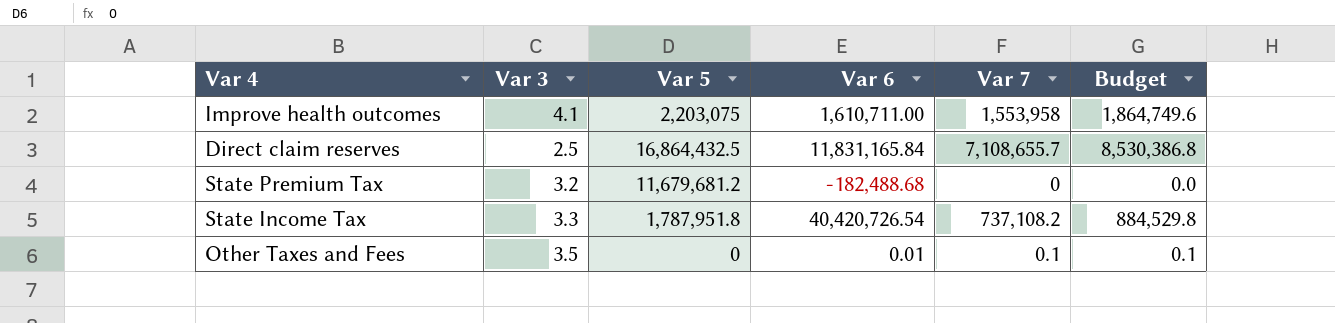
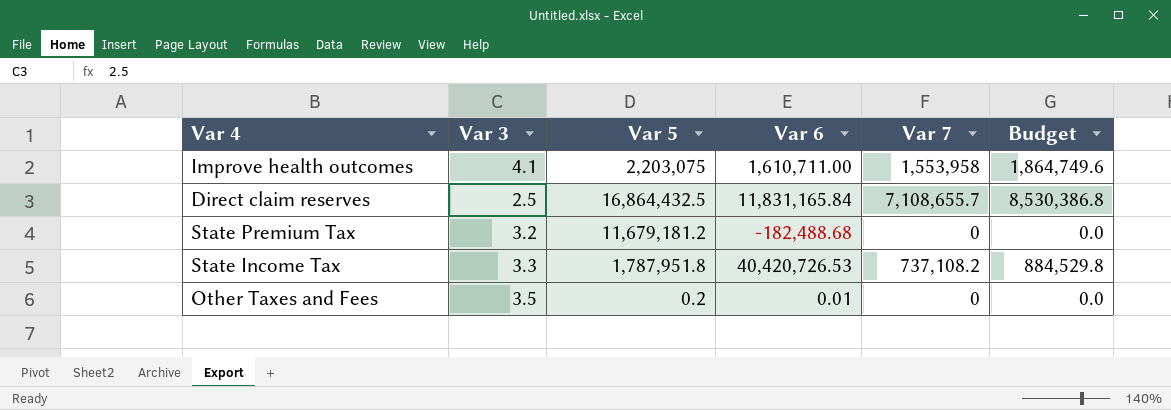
State Premium Tax | Var 5: 11,679,681.2 -> 11,679,181.2
State Income Tax | Var 6: 40,420,726.54 -> 40,420,726.53
Other Taxes and Fees | Var 5: 0 -> 0.2
Other Taxes and Fees | Var 7: 0.1 -> 0
Other Taxes and Fees | Budget: 0.1 -> 0.0

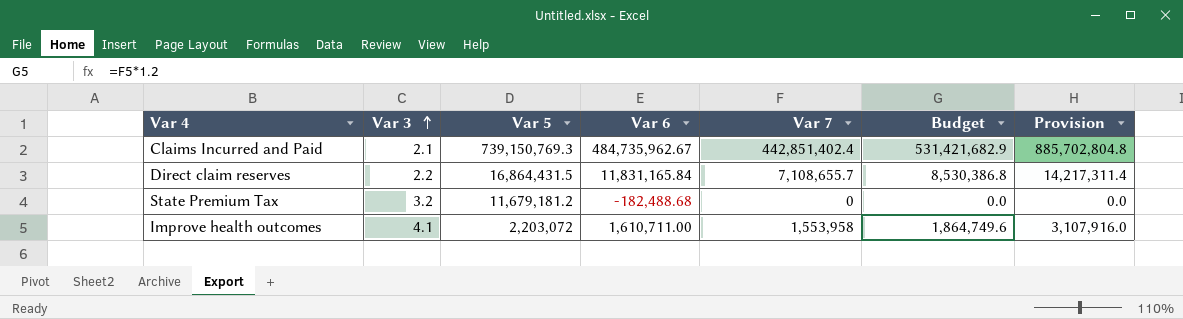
row order: none -> Var 3 ascending
column Provision | formula: none -> [Var 7] * 2
row State Income Tax: 3.3 | 1,787,951.8 | 40,420,726.53 | 737,108.2 | 884,529.8 -> none
row Other Taxes and Fees: 3.5 | 0.2 | 0.01 | 0 | 0.0 -> none
row Claims Incurred and Paid: none -> 2.1 | 739,150,769.3 | 484,735,962.67 | 442,851,402.4 | 531,421,682.9 | 885,702,804.8
Direct claim reserves | Var 3: 2.5 -> 2.2
Direct claim reserves | Var 5: 16,864,432.5 -> 16,864,431.5
Improve health outcomes | Var 5: 2,203,075 -> 2,203,072

